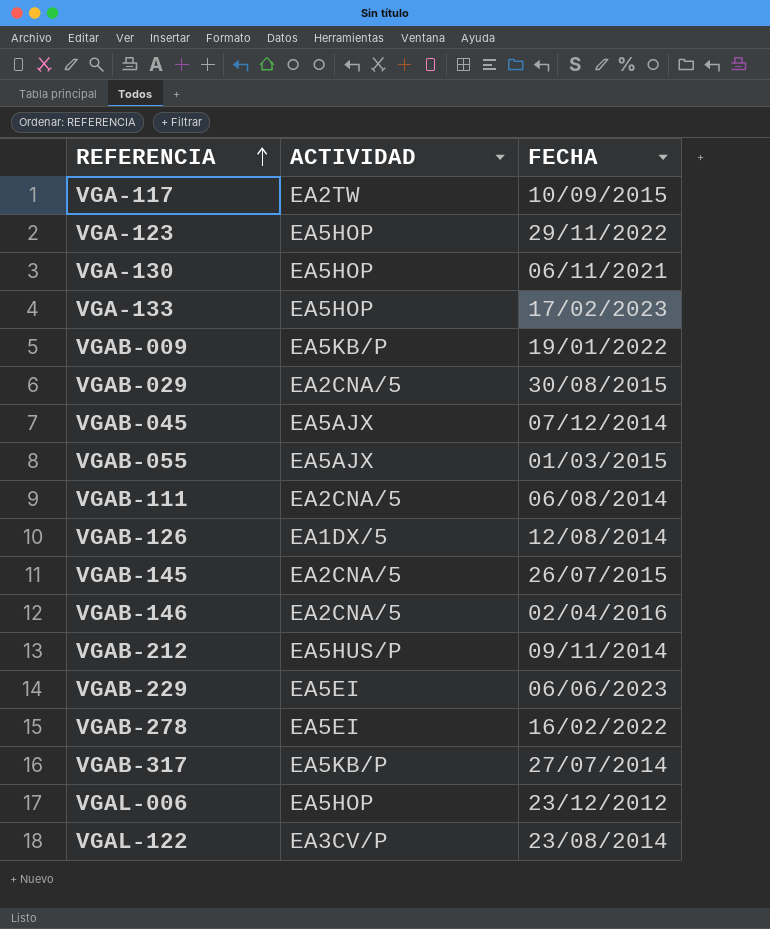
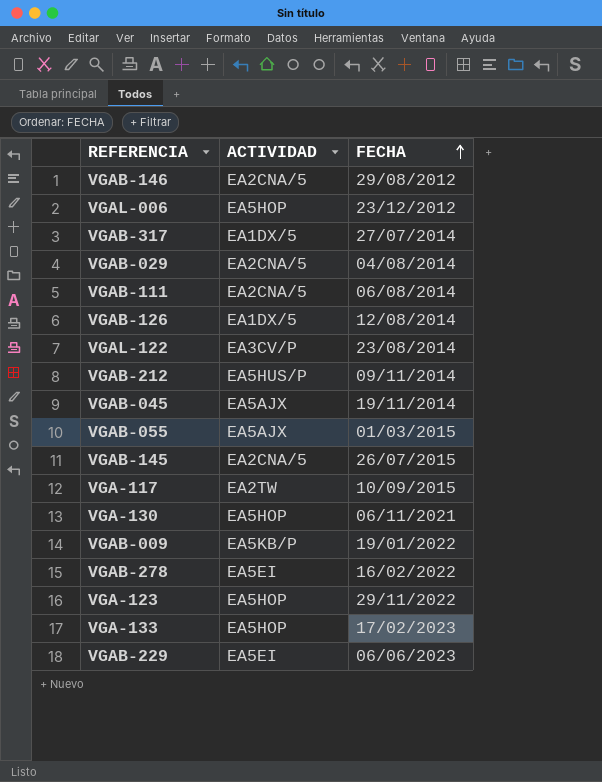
row order: REFERENCIA ascending -> FECHA ascending
VGAB-146 | FECHA: 02/04/2016 -> 29/08/2012
VGAB-317 | ACTIVIDAD: EA5KB/P -> EA1DX/5
VGAB-029 | FECHA: 30/08/2015 -> 04/08/2014
VGAB-045 | FECHA: 07/12/2014 -> 19/11/2014

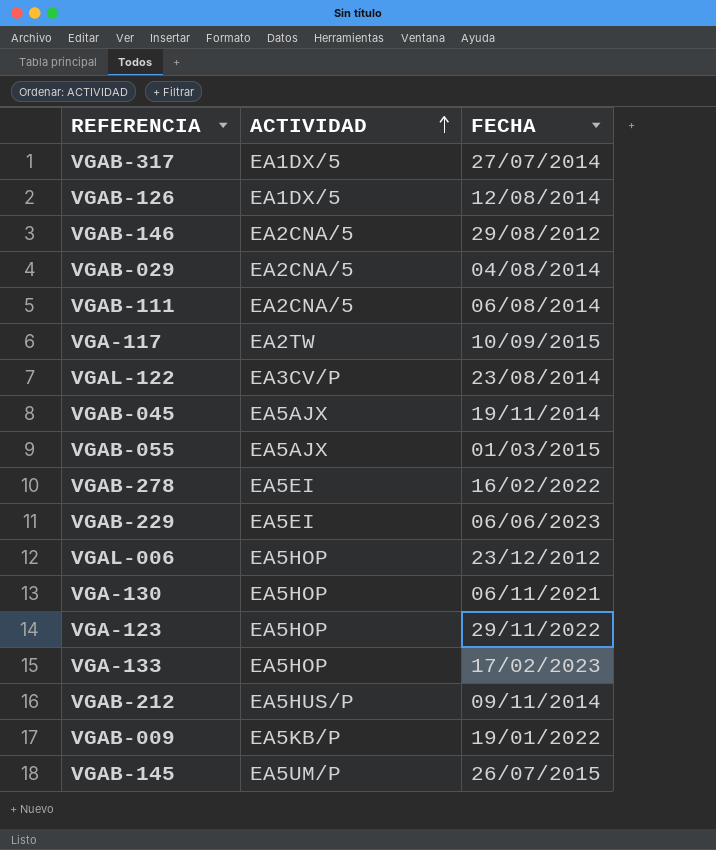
row order: FECHA ascending -> ACTIVIDAD ascending
VGAB-145 | ACTIVIDAD: EA2CNA/5 -> EA5UM/P

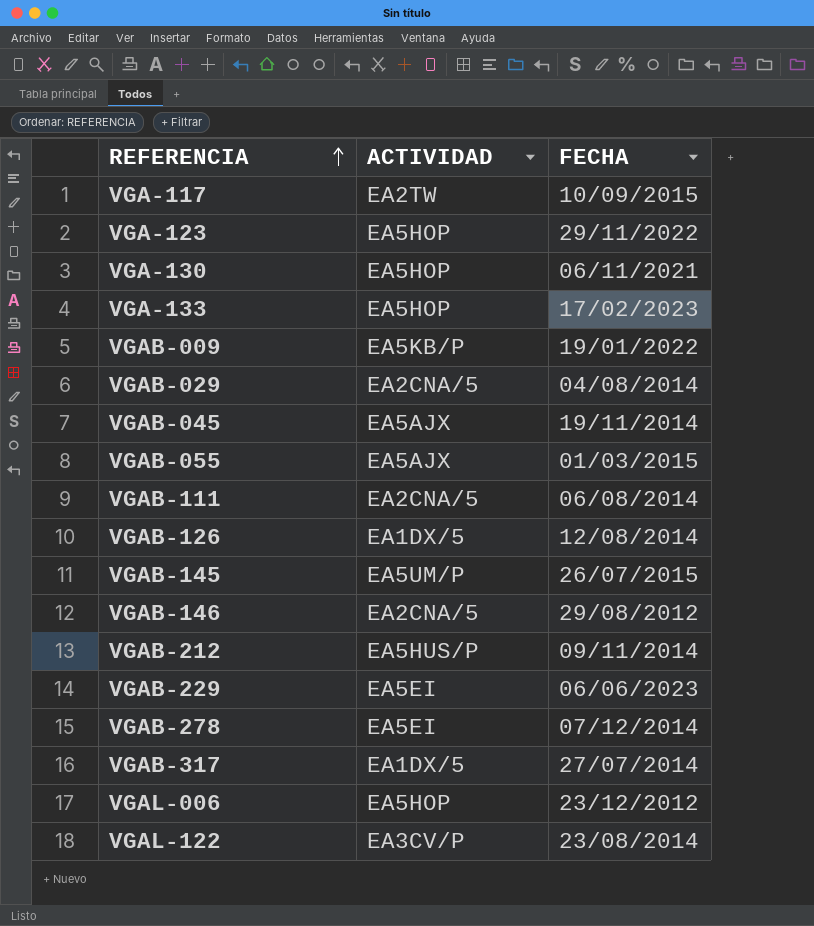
row order: ACTIVIDAD ascending -> REFERENCIA ascending
VGAB-278 | FECHA: 16/02/2022 -> 07/12/2014

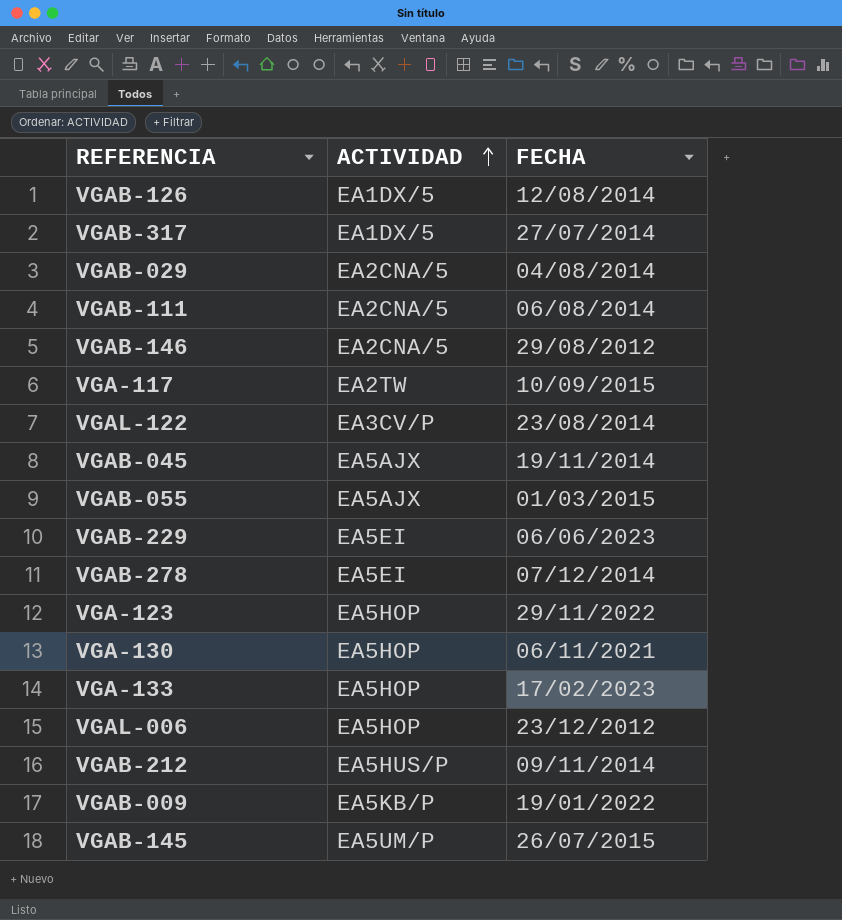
row order: REFERENCIA ascending -> ACTIVIDAD ascending

